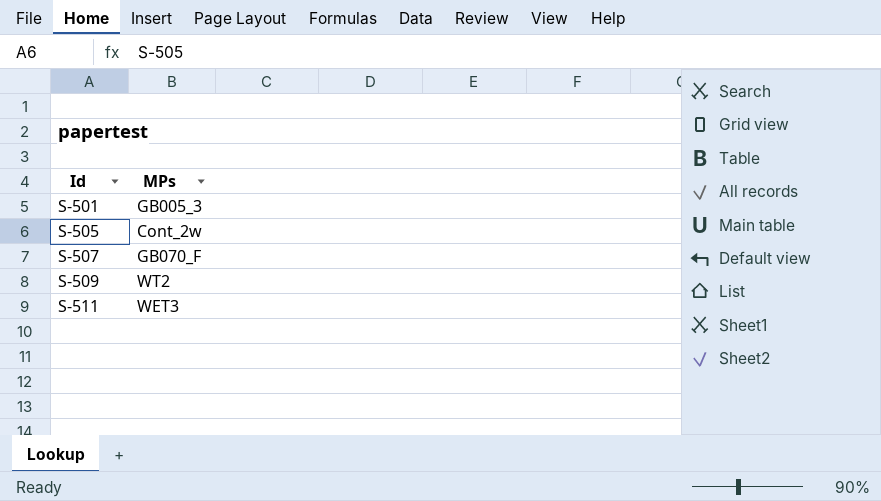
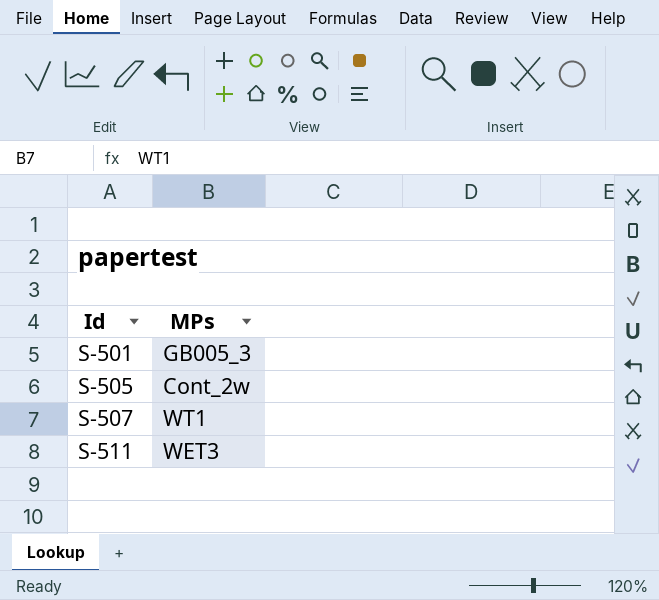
row S-509: WT2 -> none
S-507 | MPs: GB070_F -> WT1

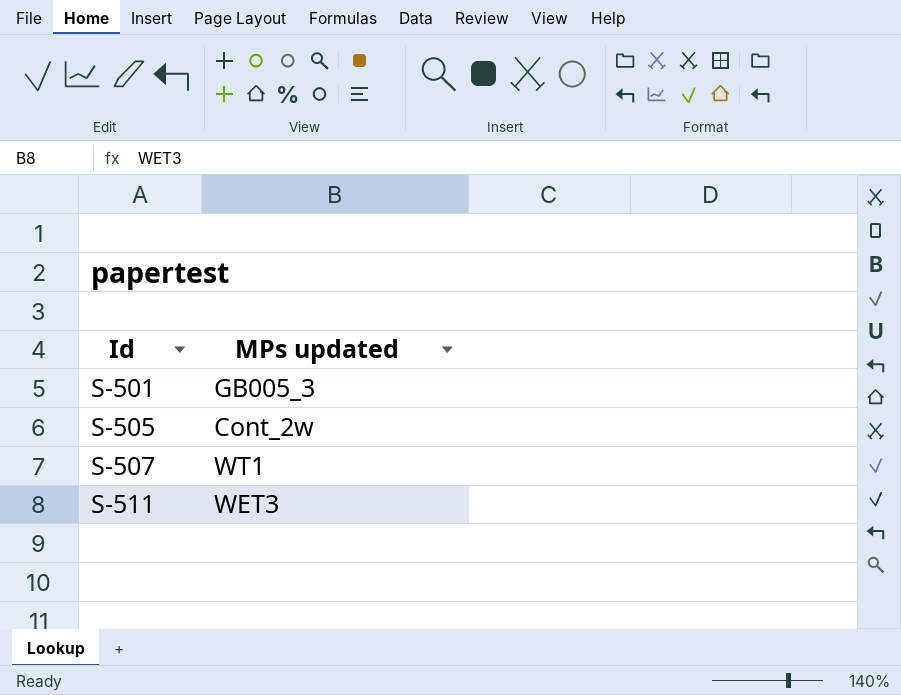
column name: MPs -> MPs updated

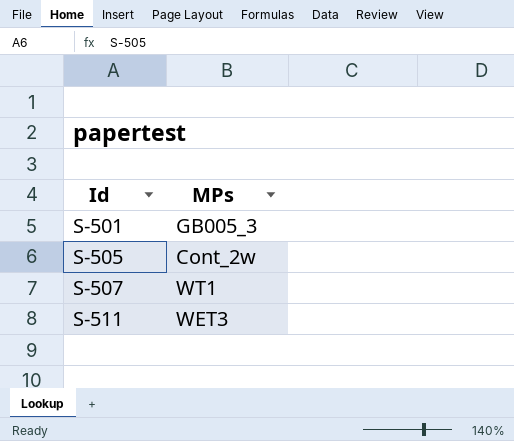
column name: MPs updated -> MPs

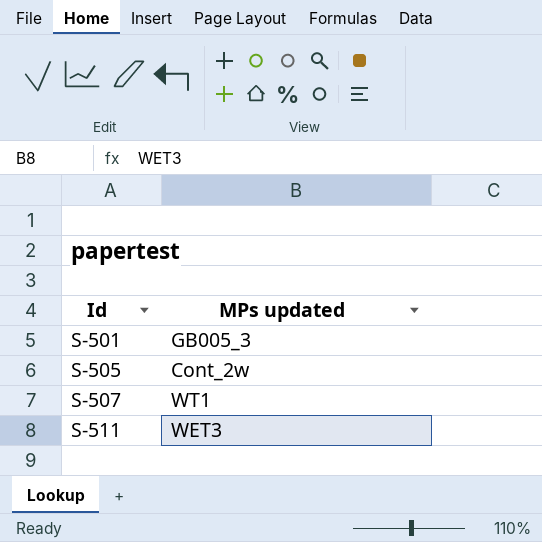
column name: MPs -> MPs updated

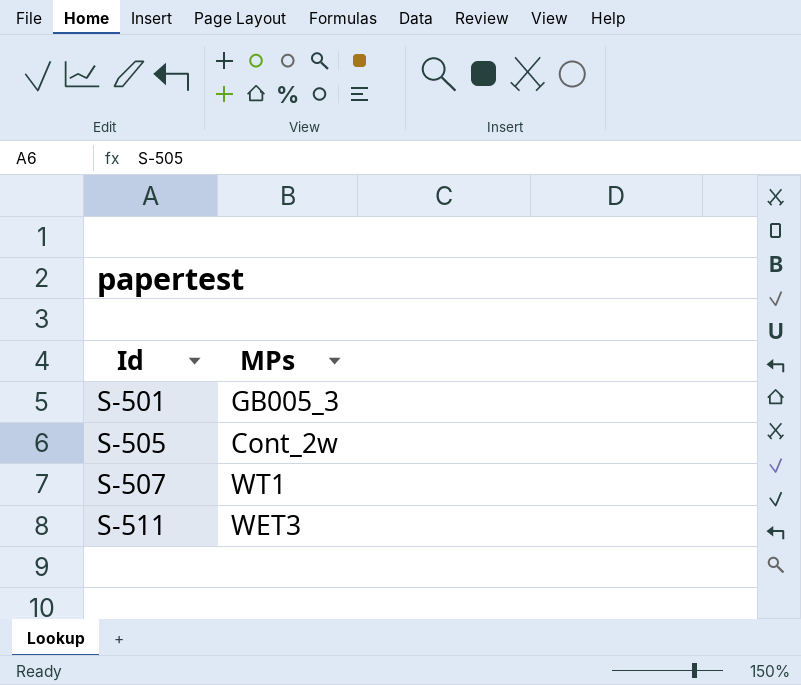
column name: MPs updated -> MPs

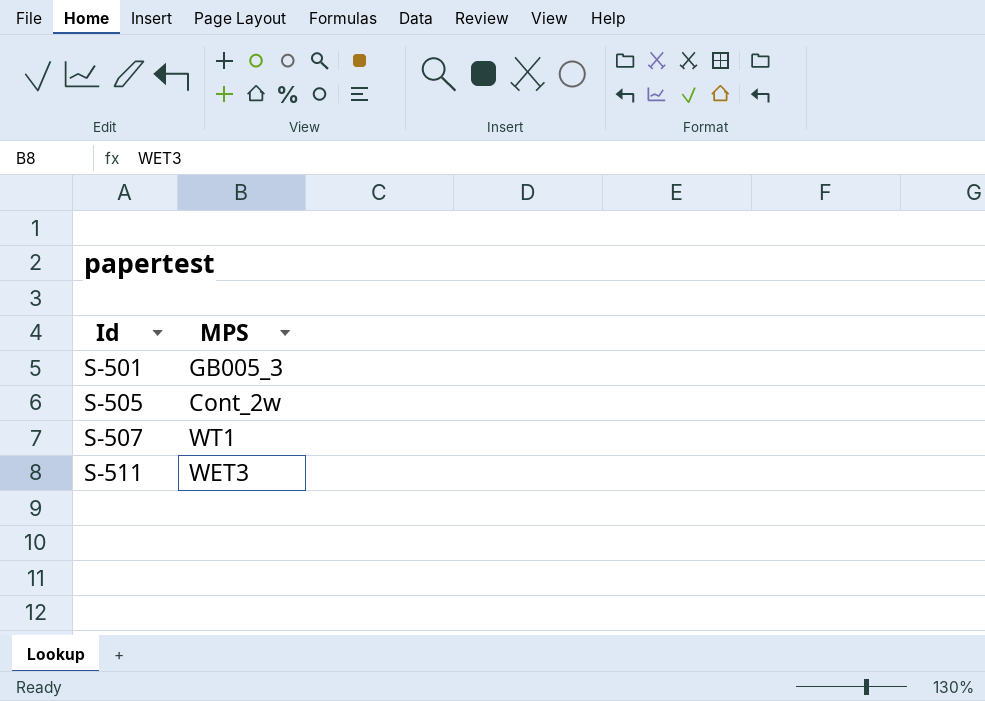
column name: MPs -> MPS

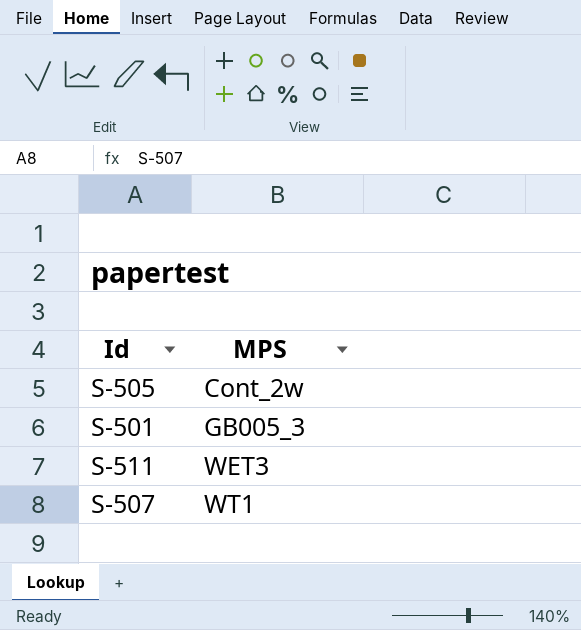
row order: Id ascending -> MPS ascending

